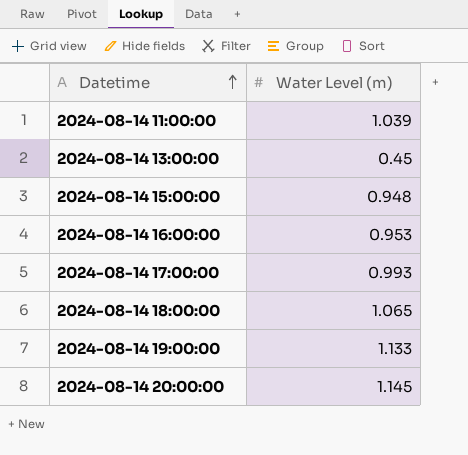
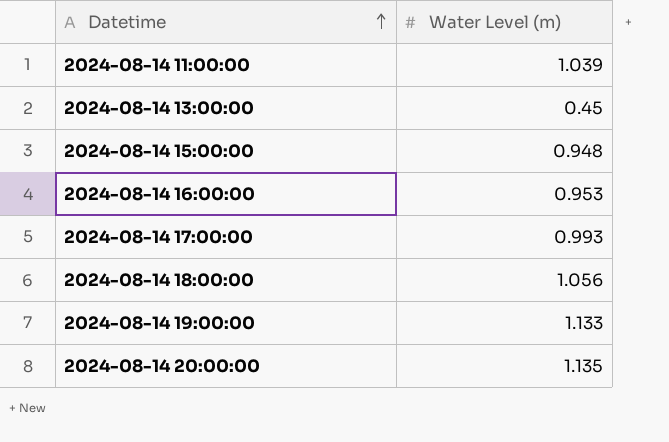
2024-08-14 18:00:00 | Water Level (m): 1.065 -> 1.056
2024-08-14 20:00:00 | Water Level (m): 1.145 -> 1.135

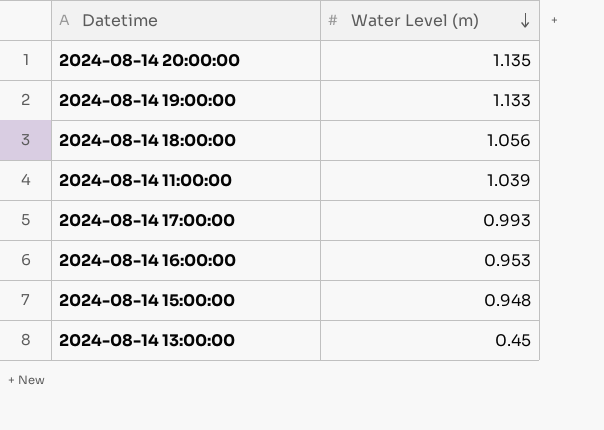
row order: Datetime ascending -> Water Level (m) descending

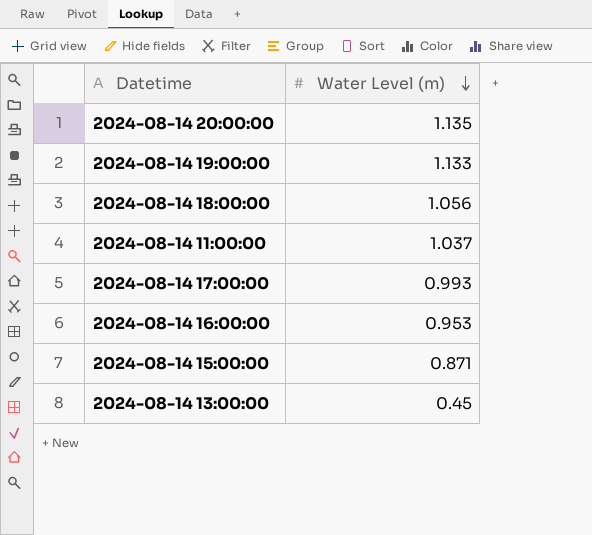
2024-08-14 11:00:00 | Water Level (m): 1.039 -> 1.037
2024-08-14 15:00:00 | Water Level (m): 0.948 -> 0.871

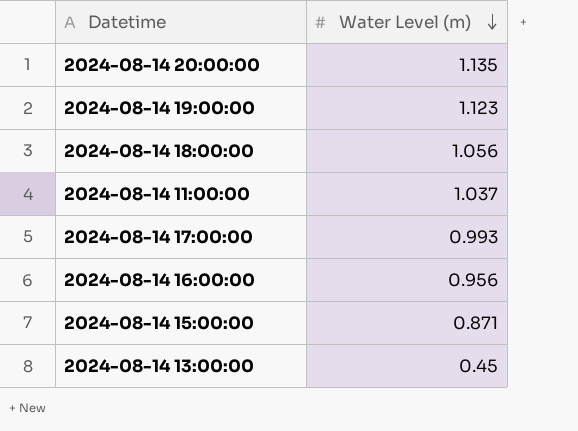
2024-08-14 19:00:00 | Water Level (m): 1.133 -> 1.123
2024-08-14 16:00:00 | Water Level (m): 0.953 -> 0.956

